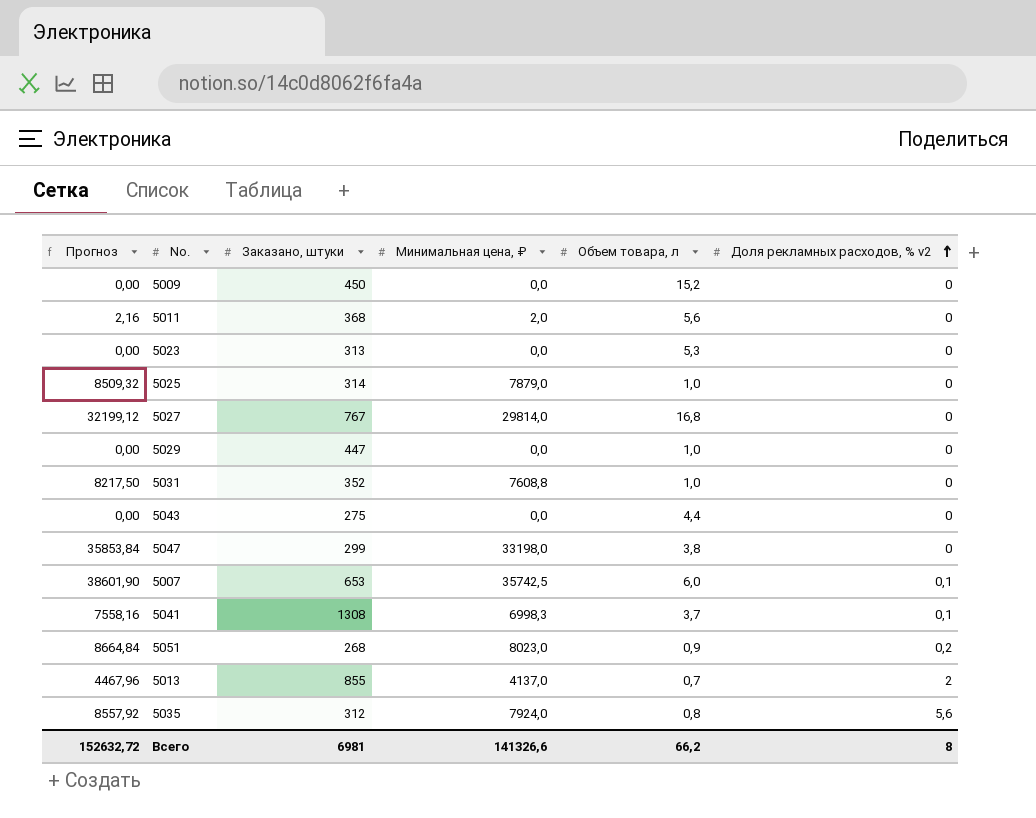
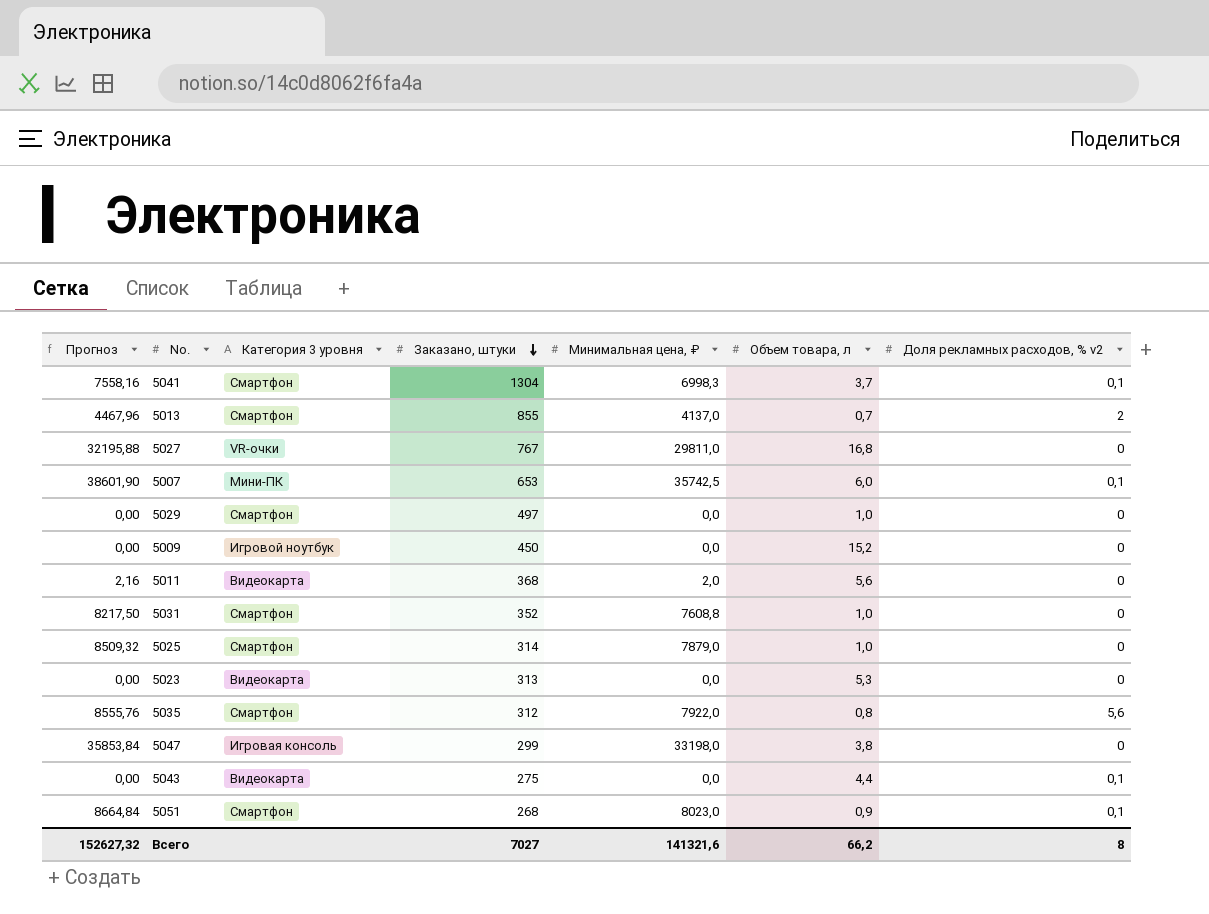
row order: Доля рекламных расходов, % v2 ascending -> Заказано, штуки descending
column Категория 3 уровня | position: none -> 3
5041 | Заказано, штуки: 1308 -> 1304
5027 | Прогноз: 32199,12 -> 32195,88
5027 | Минимальная цена, ₽: 29814,0 -> 29811,0
5029 | Заказано, штуки: 447 -> 497
5035 | Прогноз: 8557,92 -> 8555,76
5035 | Минимальная цена, ₽: 7924,0 -> 7922,0
5043 | Доля рекламных расходов, % v2: 0 -> 0,1
5051 | Доля рекламных расходов, % v2: 0,2 -> 0,1
Всего | Прогноз: 152632,72 -> 152627,32
Всего | Заказано, штуки: 6981 -> 7027
Всего | Минимальная цена, ₽: 141326,6 -> 141321,6

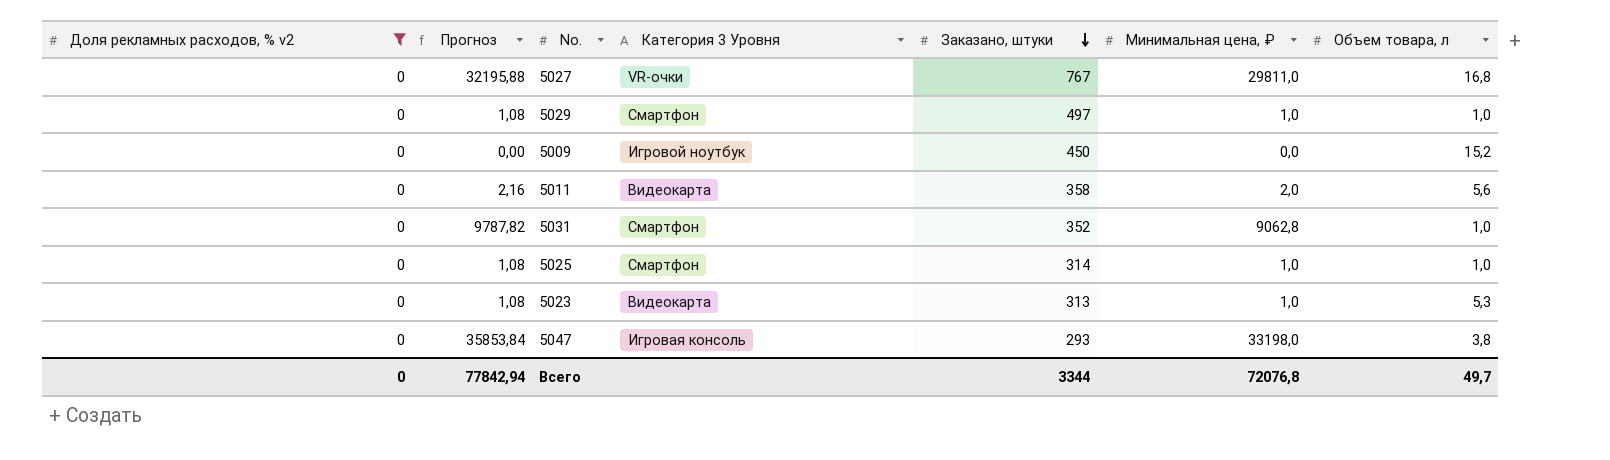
filter: none -> Доля рекламных расходов, % v2 = 0
column Доля рекламных расходов, % v2 | position: 7 -> 1
column name: Категория 3 уровня -> Категория 3 Уровня
5029 | Прогноз: 0,00 -> 1,08
5029 | Минимальная цена, ₽: 0,0 -> 1,0
5011 | Заказано, штуки: 368 -> 358
5031 | Прогноз: 8217,50 -> 9787,82
5031 | Минимальная цена, ₽: 7608,8 -> 9062,8
5025 | Прогноз: 8509,32 -> 1,08
5025 | Минимальная цена, ₽: 7879,0 -> 1,0
5023 | Прогноз: 0,00 -> 1,08
5023 | Минимальная цена, ₽: 0,0 -> 1,0
5047 | Заказано, штуки: 299 -> 293
Всего | Доля рекламных расходов, % v2: 8 -> 0
Всего | Прогноз: 152627,32 -> 77842,94
Всего | Заказано, штуки: 7027 -> 3344
Всего | Минимальная цена, ₽: 141321,6 -> 72076,8
Всего | Объем товара, л: 66,2 -> 49,7

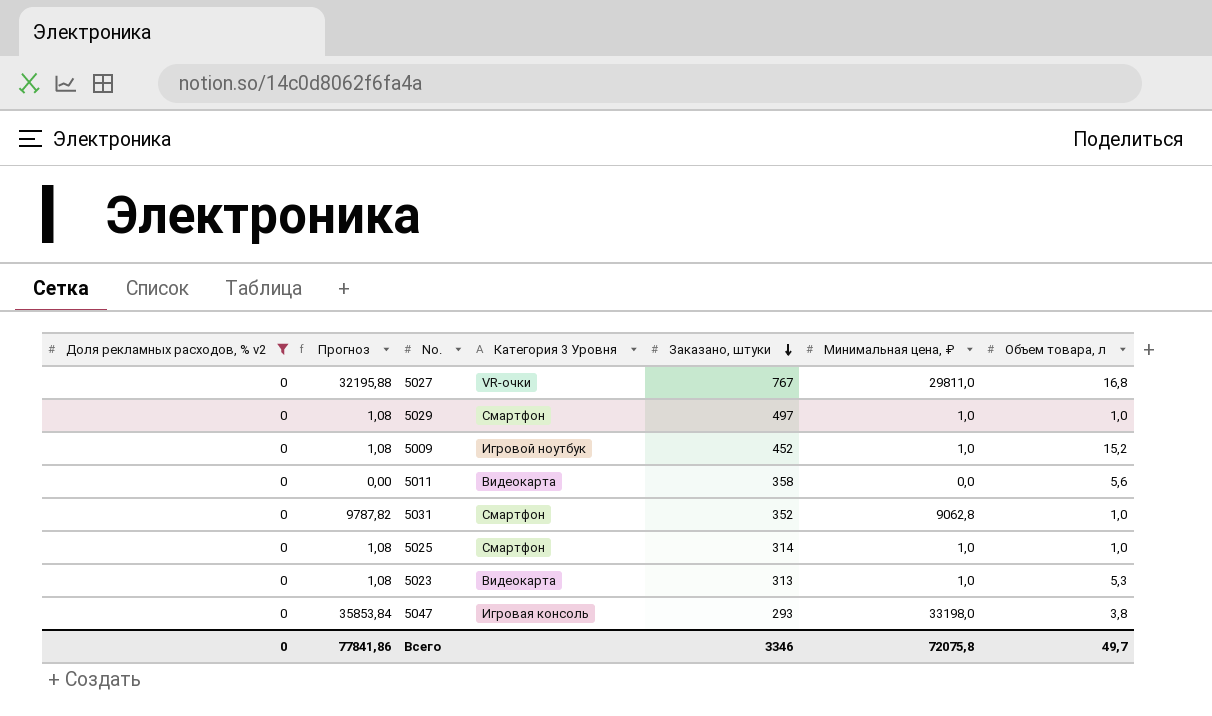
5009 | Прогноз: 0,00 -> 1,08
5009 | Заказано, штуки: 450 -> 452
5009 | Минимальная цена, ₽: 0,0 -> 1,0
5011 | Прогноз: 2,16 -> 0,00
5011 | Минимальная цена, ₽: 2,0 -> 0,0
Всего | Прогноз: 77842,94 -> 77841,86
Всего | Заказано, штуки: 3344 -> 3346
Всего | Минимальная цена, ₽: 72076,8 -> 72075,8

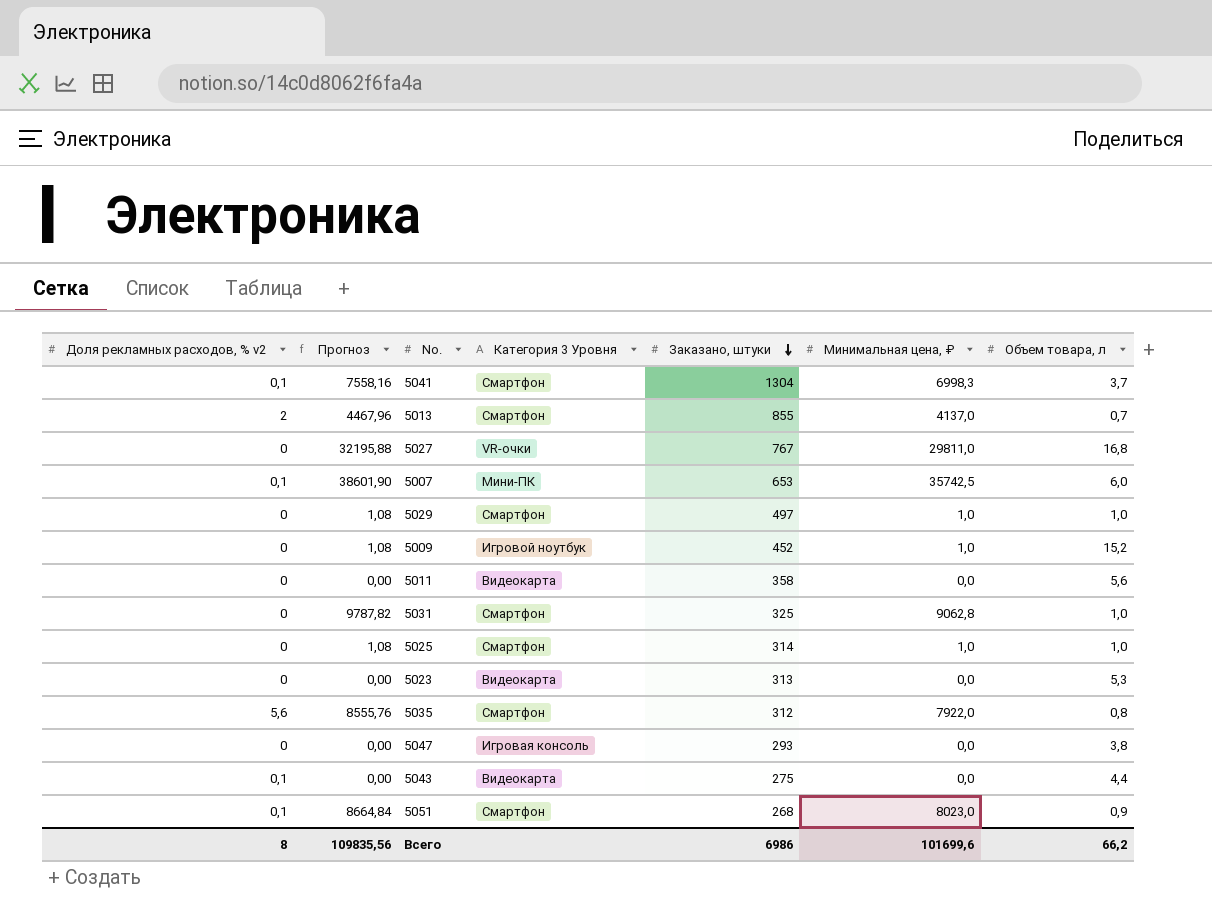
filter: Доля рекламных расходов, % v2 = 0 -> none
5031 | Заказано, штуки: 352 -> 325
5023 | Прогноз: 1,08 -> 0,00
5023 | Минимальная цена, ₽: 1,0 -> 0,0
5047 | Прогноз: 35853,84 -> 0,00
5047 | Минимальная цена, ₽: 33198,0 -> 0,0
Всего | Доля рекламных расходов, % v2: 0 -> 8
Всего | Прогноз: 77841,86 -> 109835,56
Всего | Заказано, штуки: 3346 -> 6986
Всего | Минимальная цена, ₽: 72075,8 -> 101699,6
Всего | Объем товара, л: 49,7 -> 66,2

